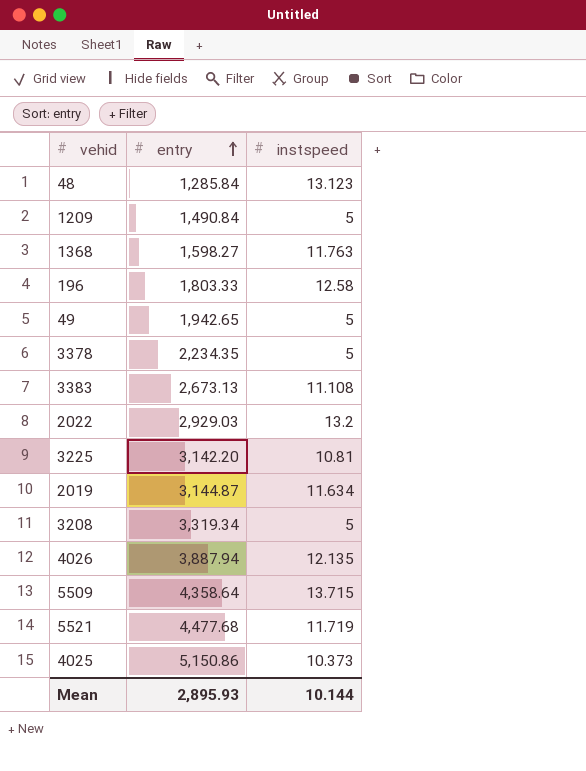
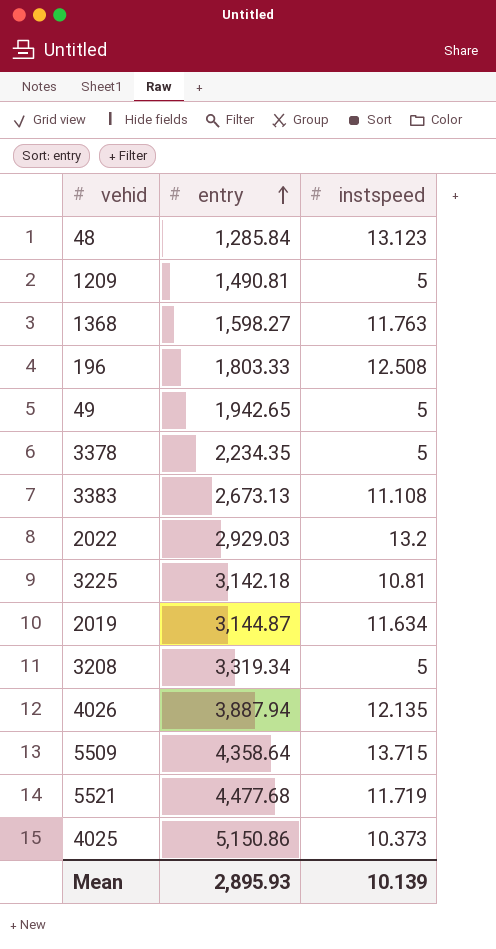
1209 | entry: 1,490.84 -> 1,490.81
196 | instspeed: 12.58 -> 12.508
3225 | entry: 3,142.20 -> 3,142.18
Mean | instspeed: 10.144 -> 10.139

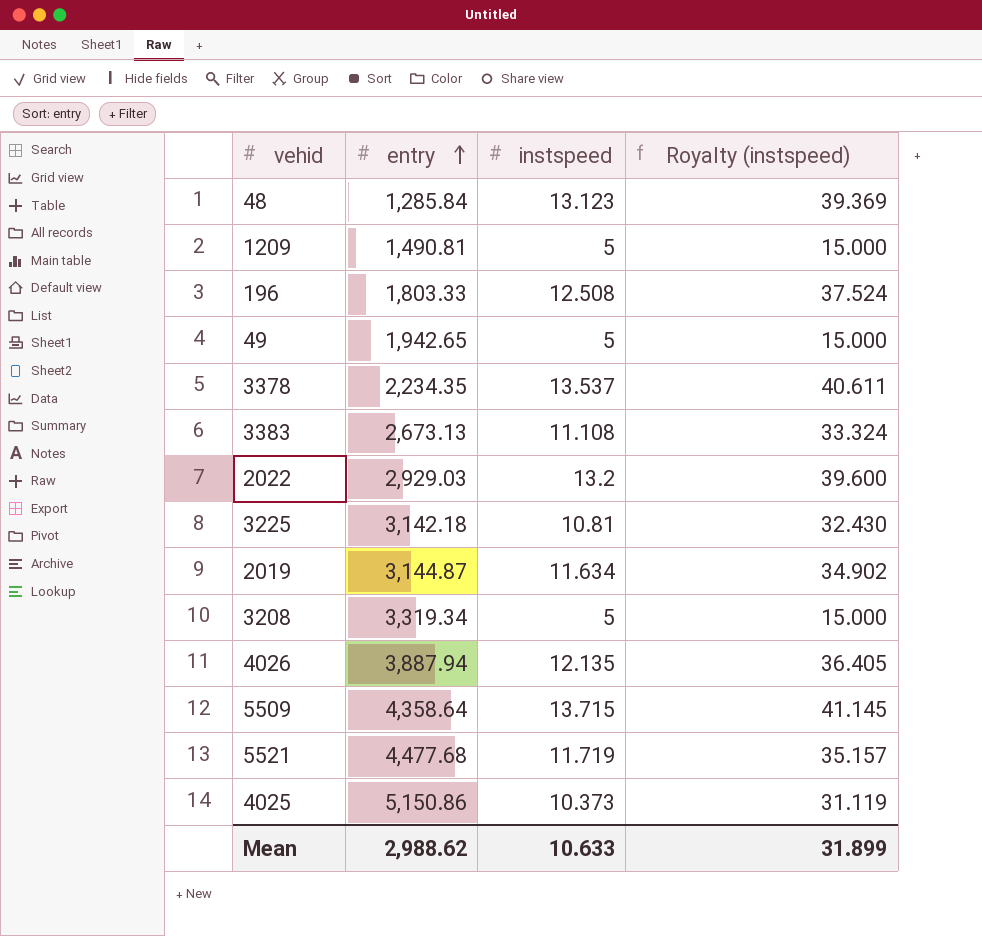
column Royalty (instspeed) | formula: none -> [instspeed] * 3
row 1368: 1,598.27 | 11.763 -> none
3378 | instspeed: 5 -> 13.537
Mean | entry: 2,895.93 -> 2,988.62
Mean | instspeed: 10.139 -> 10.633

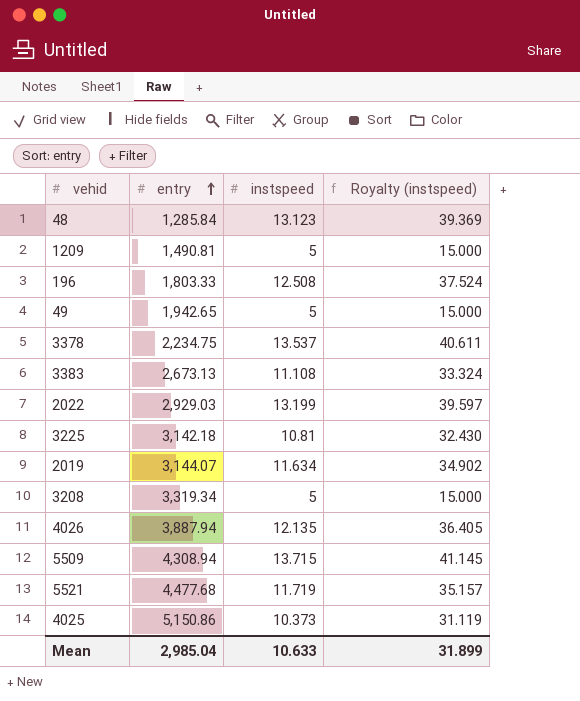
3378 | entry: 2,234.35 -> 2,234.75
2022 | instspeed: 13.2 -> 13.199
2022 | Royalty (instspeed): 39.600 -> 39.597
2019 | entry: 3,144.87 -> 3,144.07
5509 | entry: 4,358.64 -> 4,308.94
Mean | entry: 2,988.62 -> 2,985.04

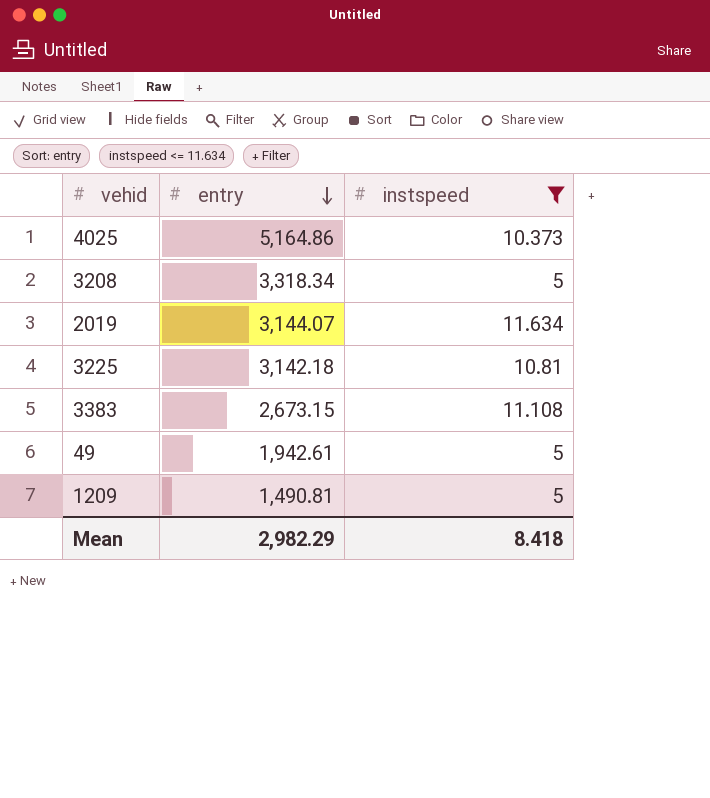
filter: none -> instspeed <= 11.634
row order: entry ascending -> entry descending
column Royalty (instspeed) | formula: [instspeed] * 3 -> none
4025 | entry: 5,150.86 -> 5,164.86
3208 | entry: 3,319.34 -> 3,318.34
3383 | entry: 2,673.13 -> 2,673.15
49 | entry: 1,942.65 -> 1,942.61
Mean | entry: 2,985.04 -> 2,982.29
Mean | instspeed: 10.633 -> 8.418

